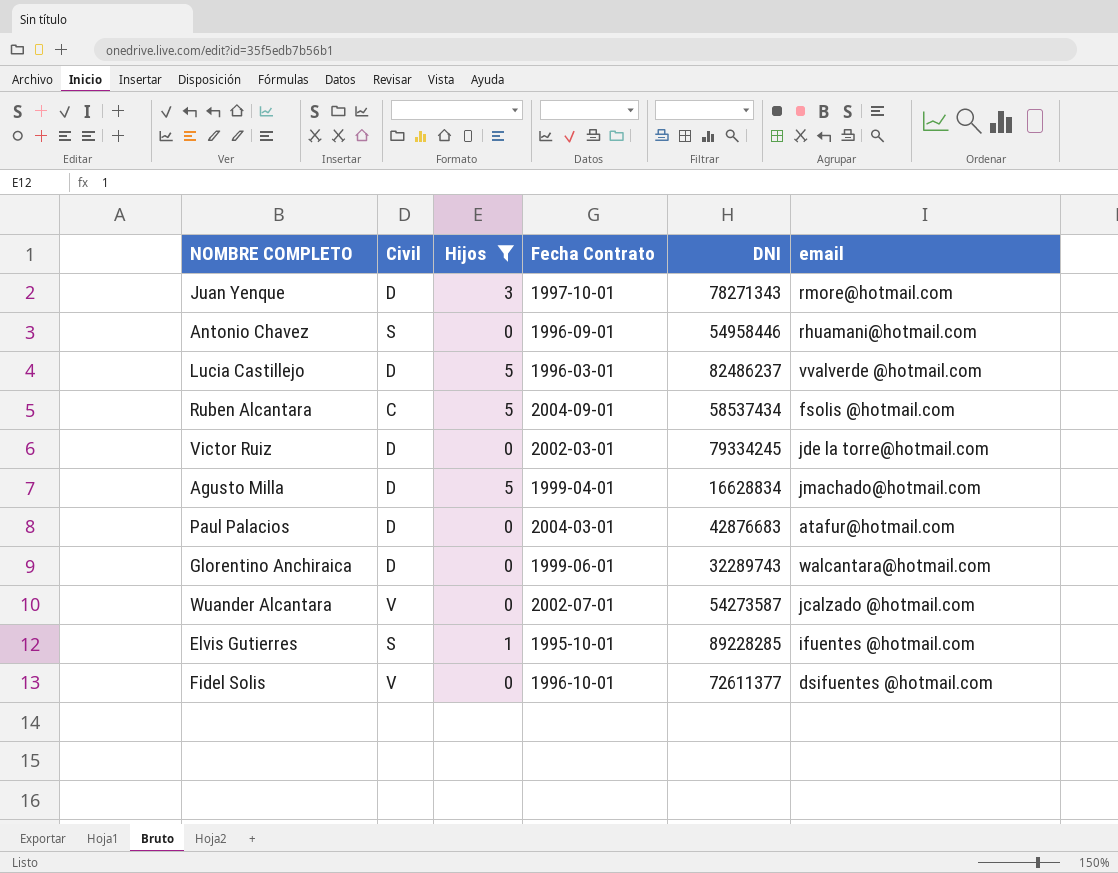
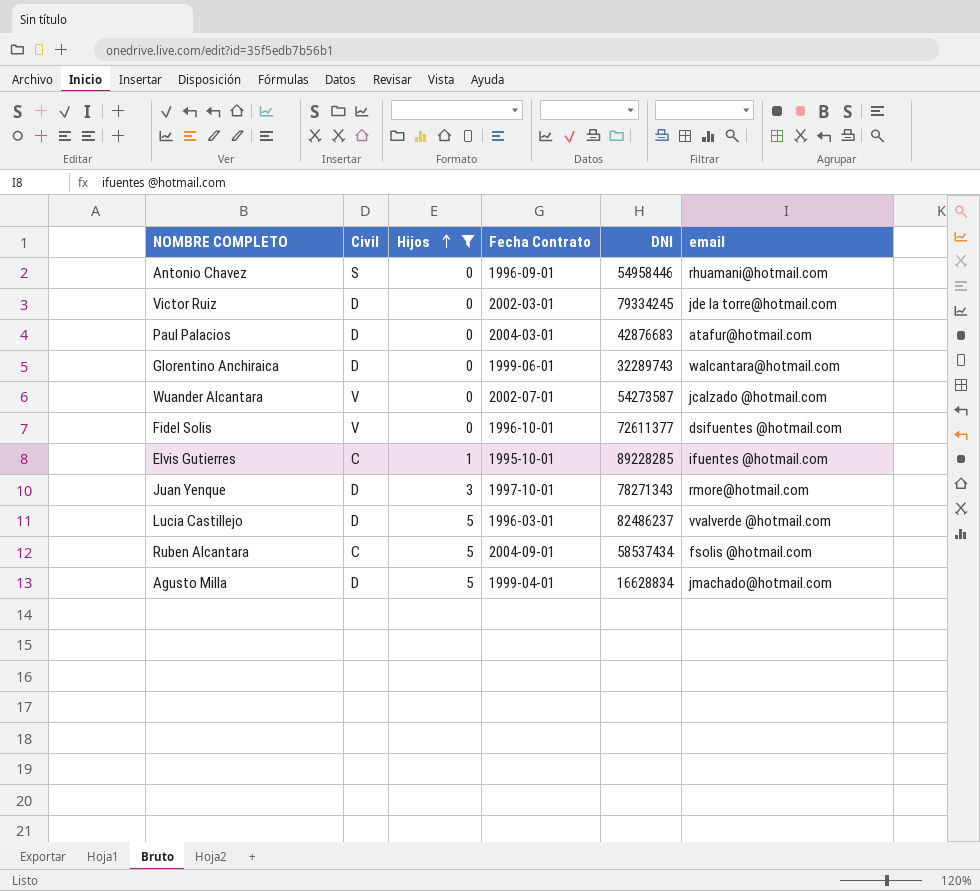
row order: none -> Hijos ascending
Elvis Gutierres | Civil: S -> C

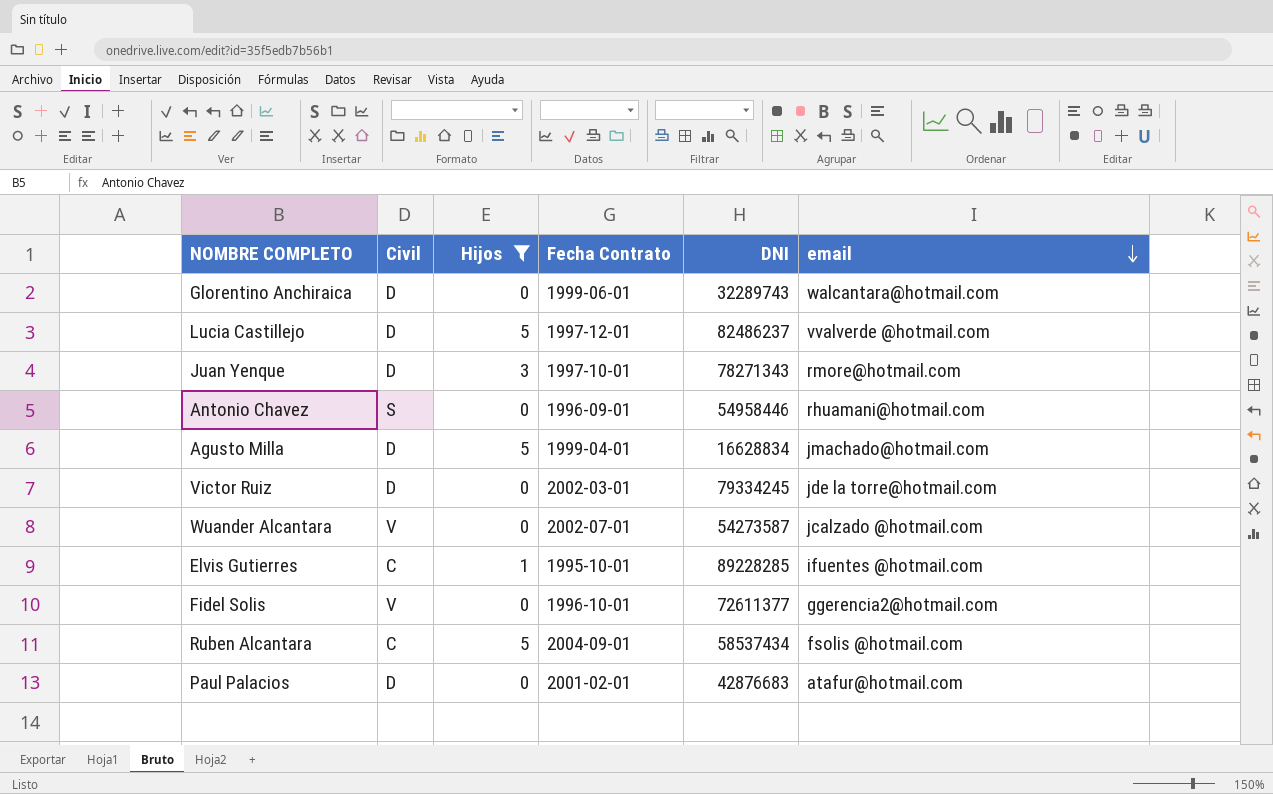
row order: Hijos ascending -> email descending
Lucia Castillejo | Fecha Contrato: 1996-03-01 -> 1997-12-01
Fidel Solis | email: dsifuentes @hotmail.com -> ggerencia2@hotmail.com
Paul Palacios | Fecha Contrato: 2004-03-01 -> 2001-02-01

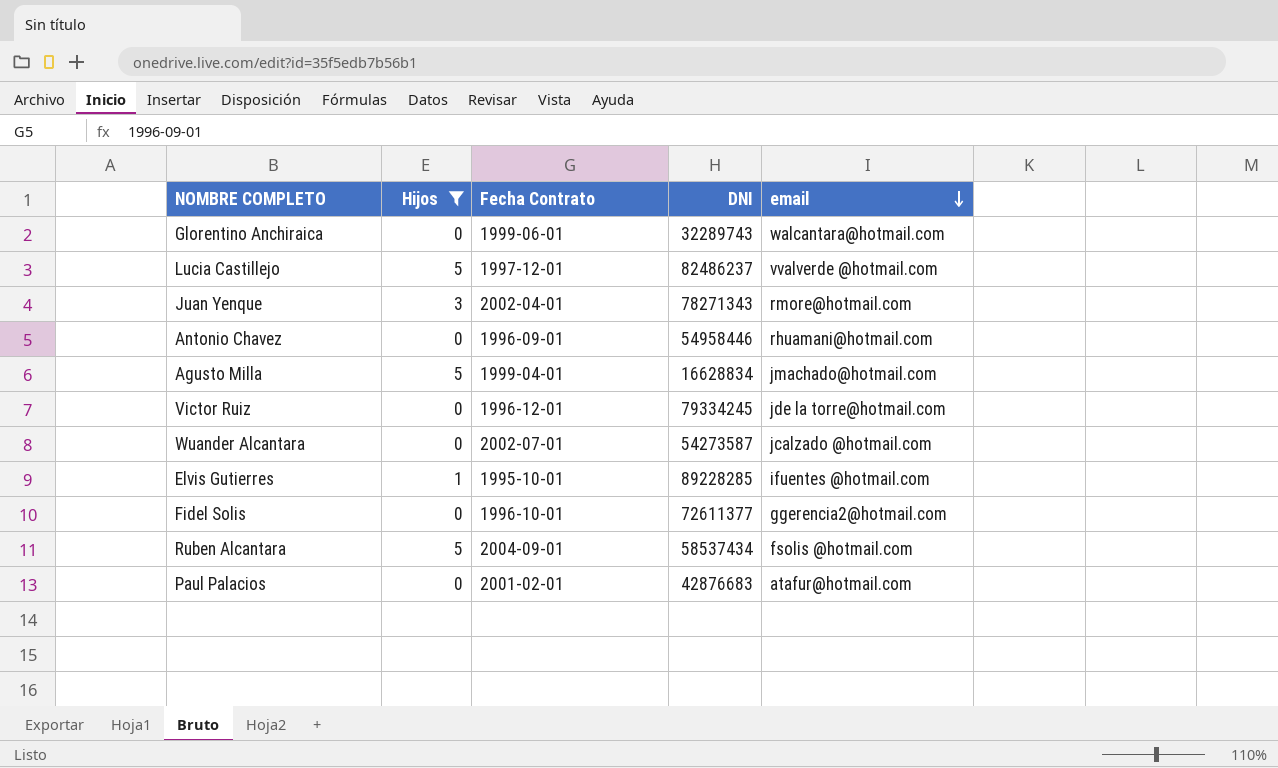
column Civil | position: 2 -> none
Juan Yenque | Fecha Contrato: 1997-10-01 -> 2002-04-01
Victor Ruiz | Fecha Contrato: 2002-03-01 -> 1996-12-01

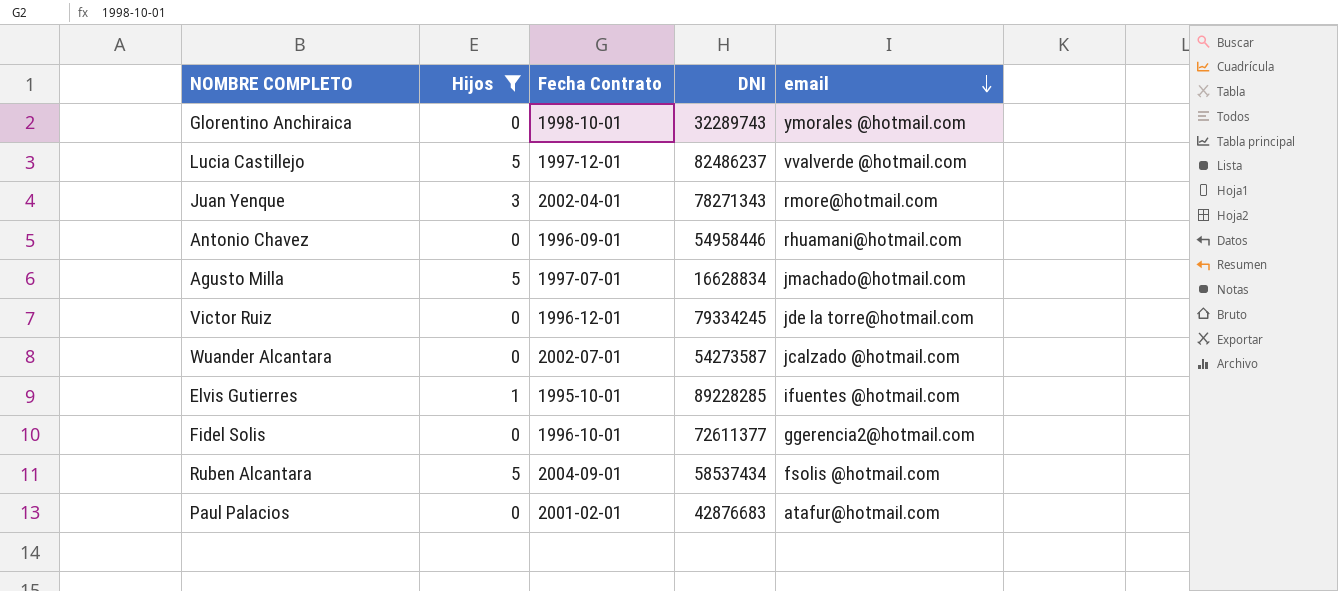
Glorentino Anchiraica | Fecha Contrato: 1999-06-01 -> 1998-10-01
Glorentino Anchiraica | email: walcantara@hotmail.com -> ymorales @hotmail.com
Agusto Milla | Fecha Contrato: 1999-04-01 -> 1997-07-01

